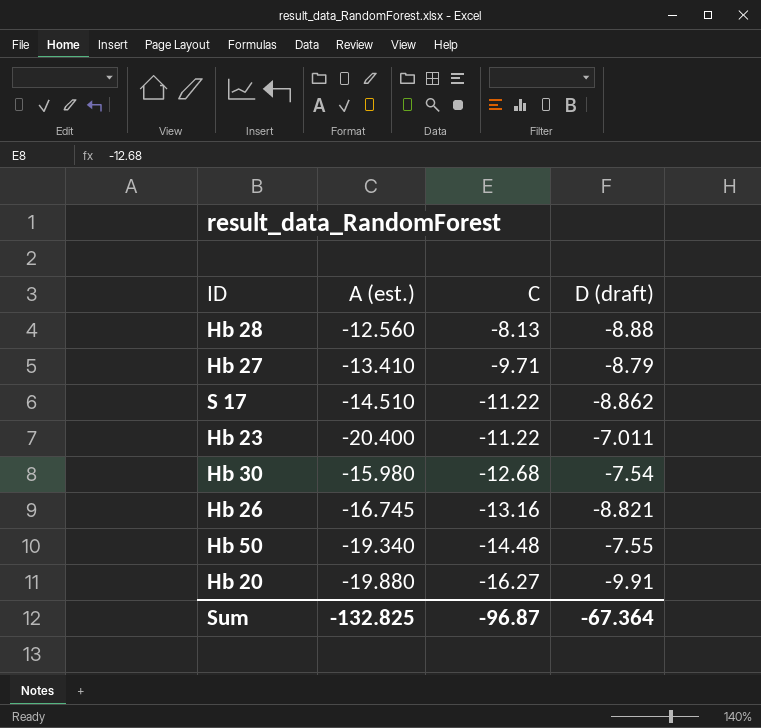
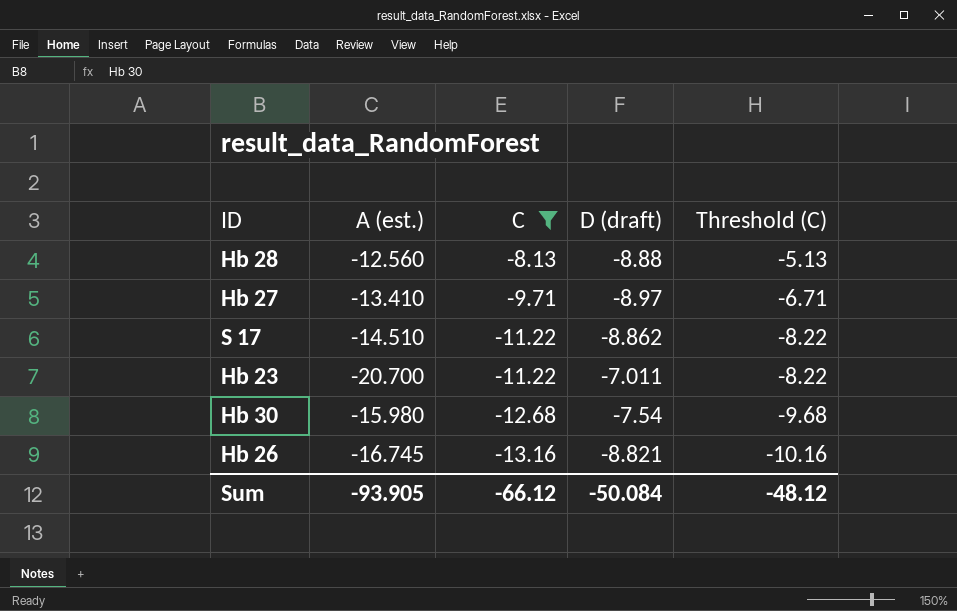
filter: none -> C >= -13.16
column Threshold (C) | formula: none -> [C] + 3
Hb 27 | D (draft): -8.79 -> -8.97
Hb 23 | A (est.): -20.400 -> -20.700
Sum | A (est.): -132.825 -> -93.905
Sum | C: -96.87 -> -66.12
Sum | D (draft): -67.364 -> -50.084

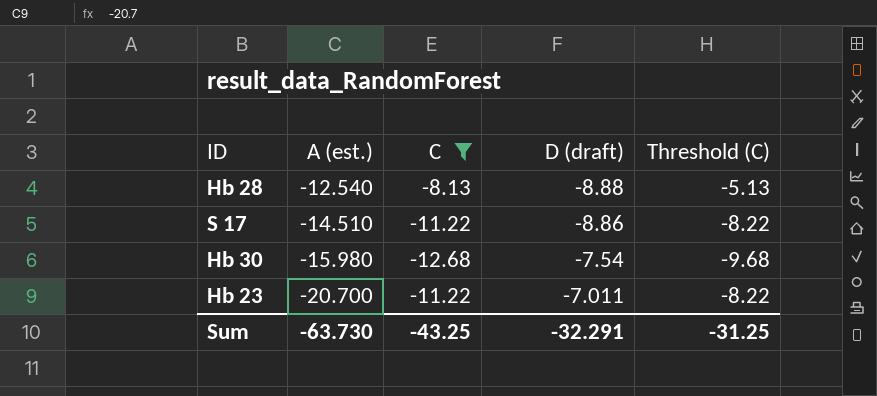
row order: C descending -> A (est.) descending
row Hb 27: -13.410 | -9.71 | -8.97 | -6.71 -> none
row Hb 26: -16.745 | -13.16 | -8.821 | -10.16 -> none
Hb 28 | A (est.): -12.560 -> -12.540
S 17 | D (draft): -8.862 -> -8.86
Sum | A (est.): -93.905 -> -63.730
Sum | C: -66.12 -> -43.25
Sum | D (draft): -50.084 -> -32.291
Sum | Threshold (C): -48.12 -> -31.25

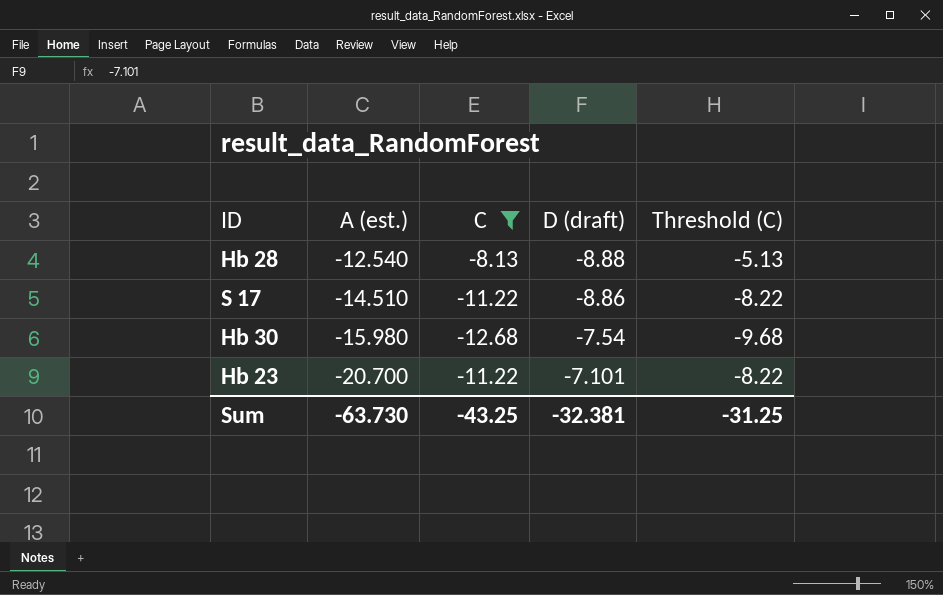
Hb 23 | D (draft): -7.011 -> -7.101
Sum | D (draft): -32.291 -> -32.381

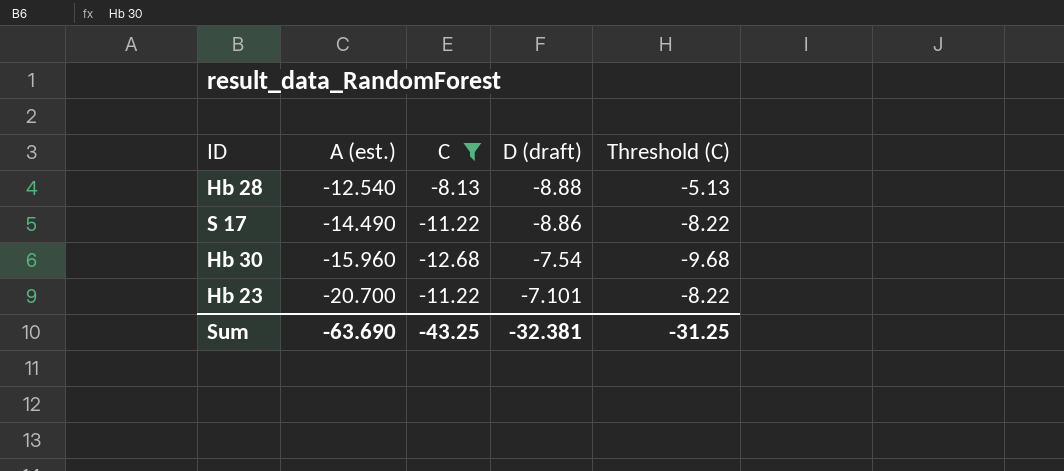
S 17 | A (est.): -14.510 -> -14.490
Hb 30 | A (est.): -15.980 -> -15.960
Sum | A (est.): -63.730 -> -63.690

